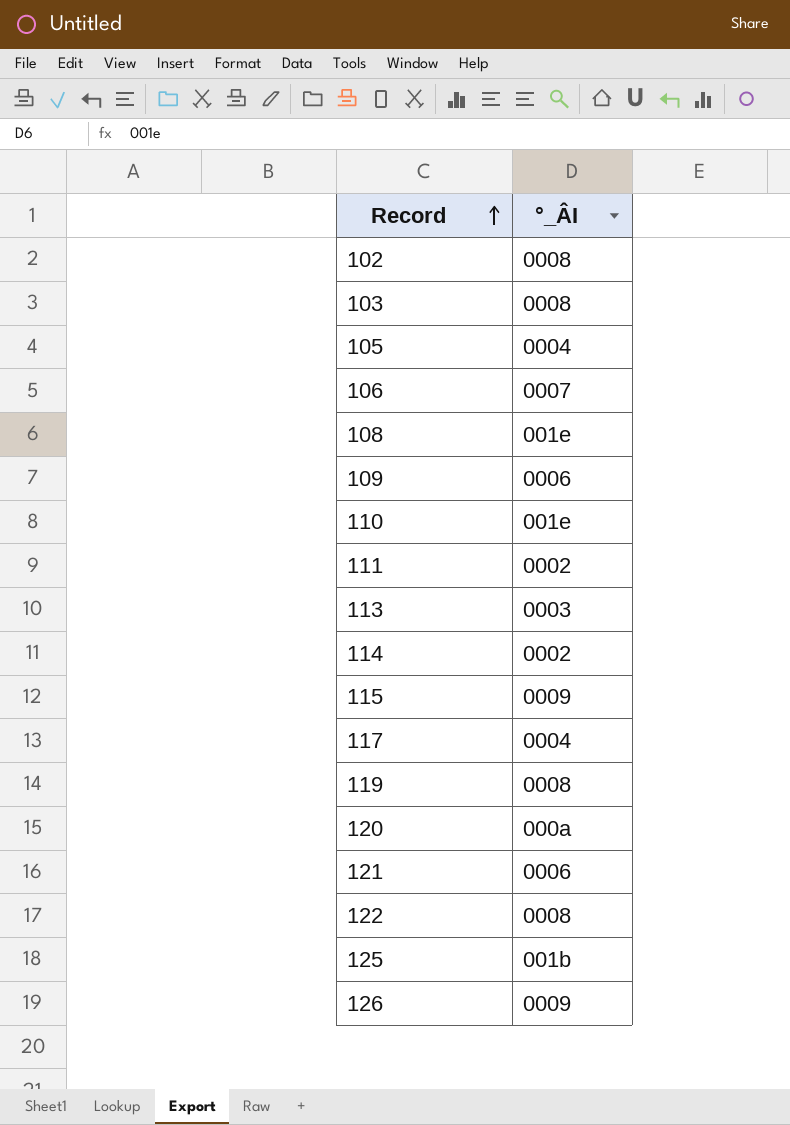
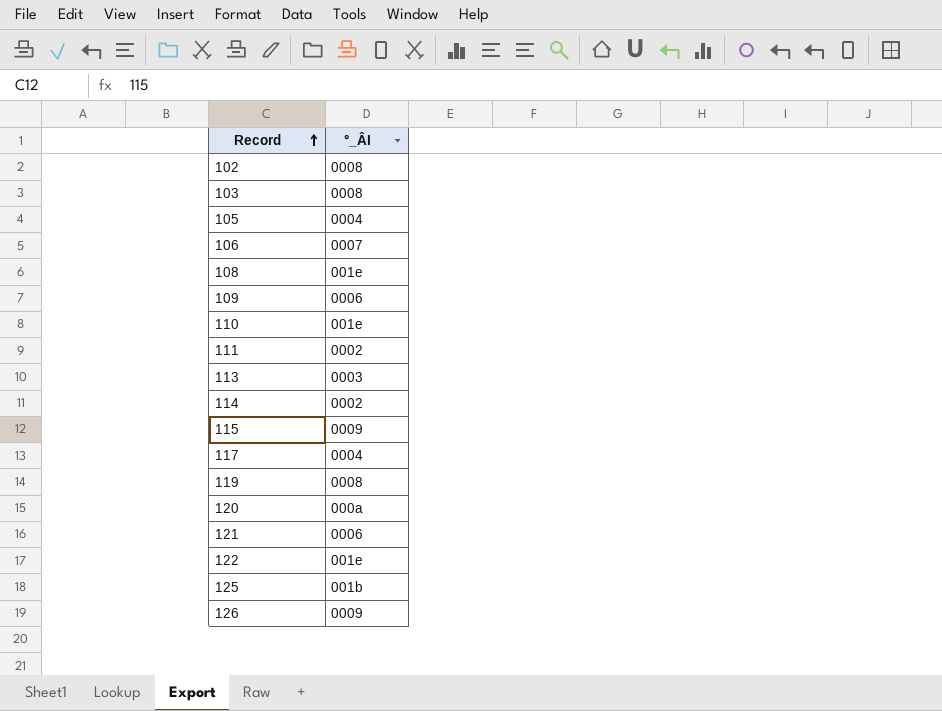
122 | °_ÂI: 0008 -> 001e

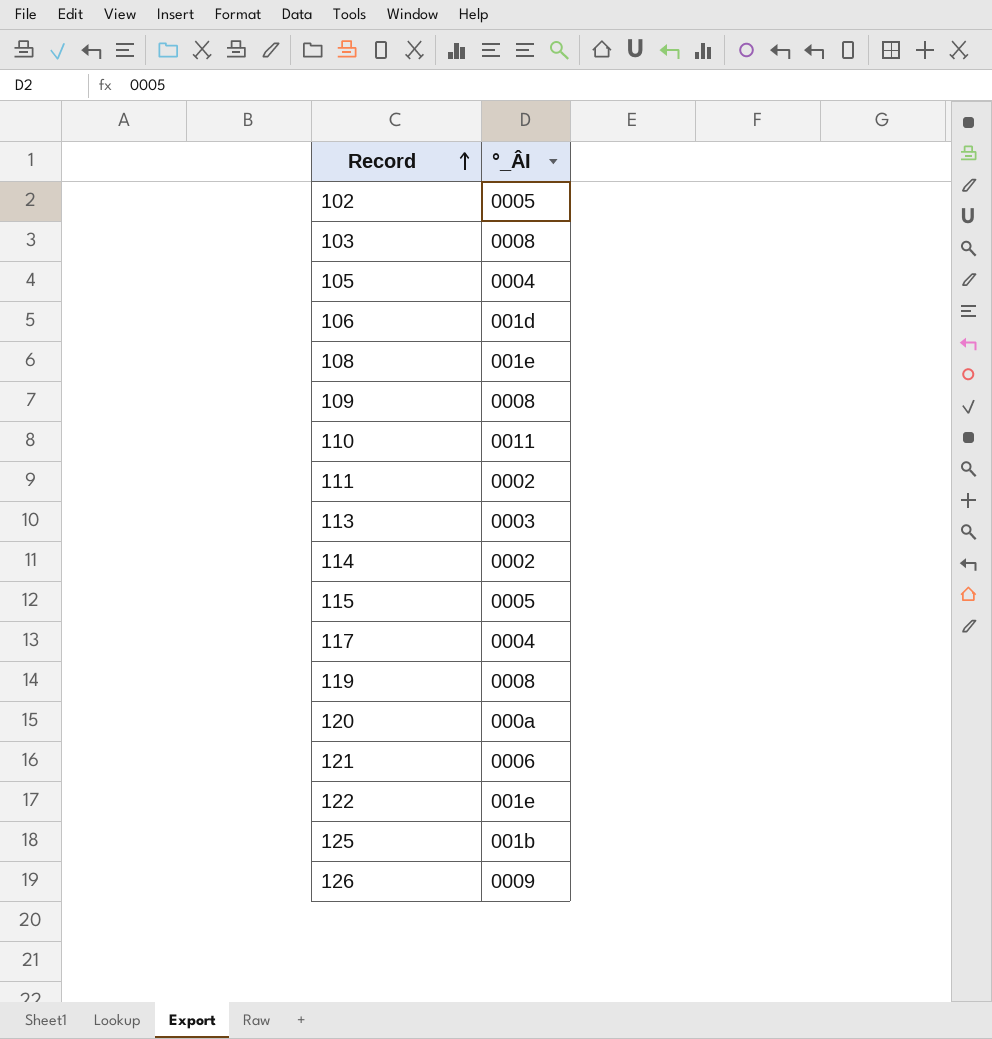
102 | °_ÂI: 0008 -> 0005
106 | °_ÂI: 0007 -> 001d
109 | °_ÂI: 0006 -> 0008
110 | °_ÂI: 001e -> 0011
115 | °_ÂI: 0009 -> 0005

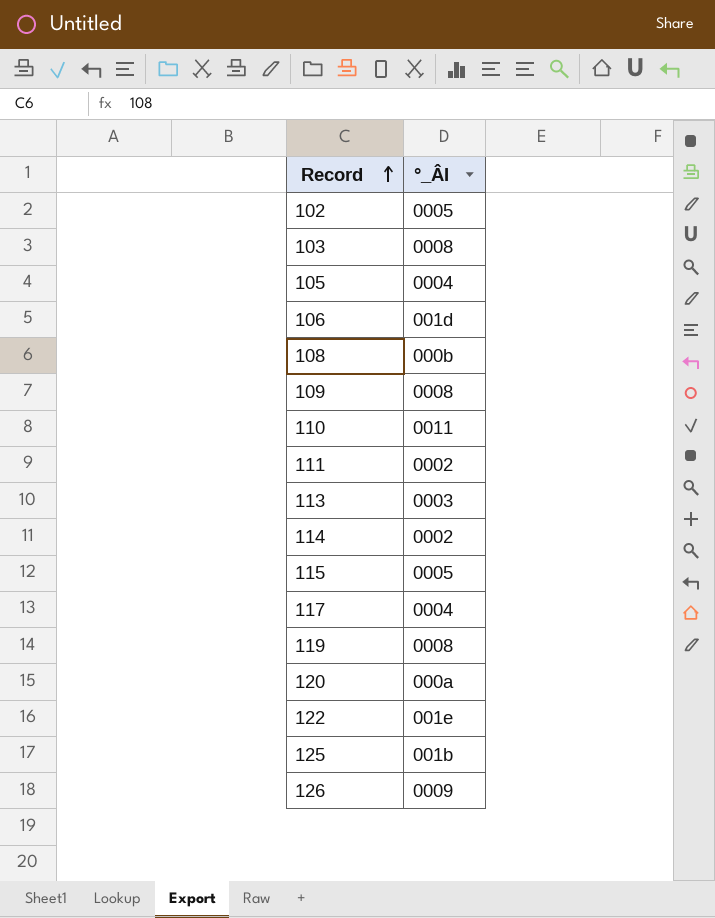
row 121: 0006 -> none
108 | °_ÂI: 001e -> 000b

